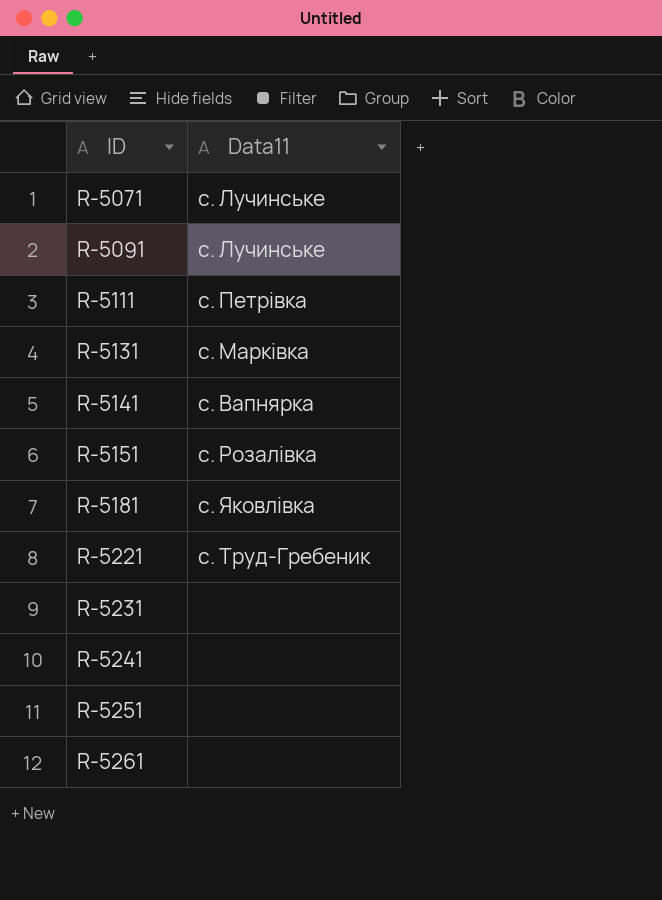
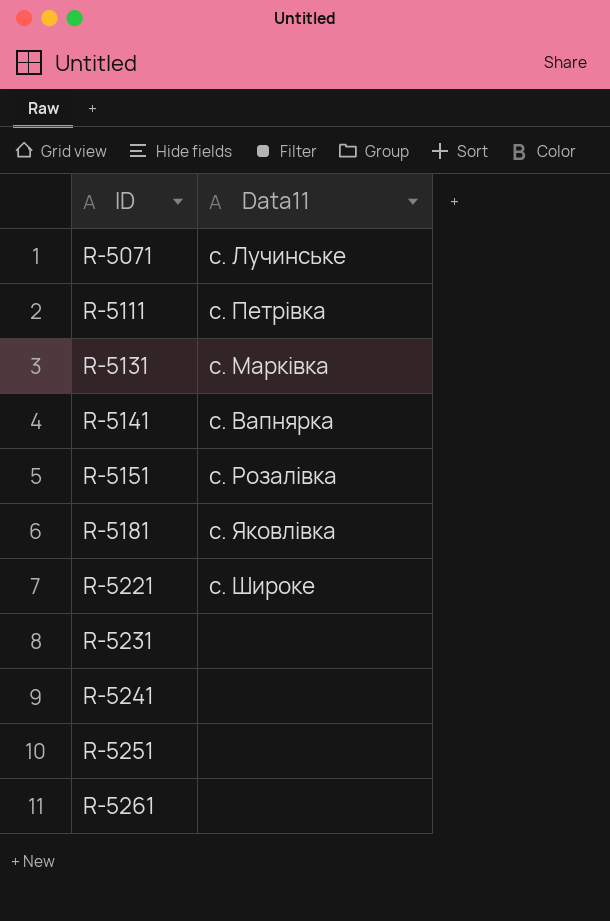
row R-5091: с. Лучинське -> none
R-5221 | Data11: с. Труд-Гребеник -> с. Широке

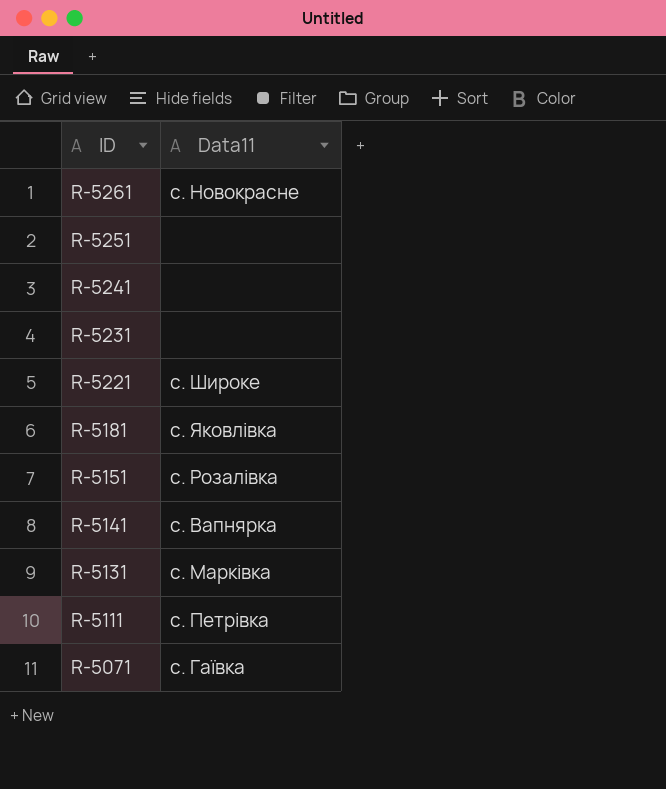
row order: ID ascending -> ID descending
R-5261 | Data11: none -> с. Новокрасне
R-5071 | Data11: с. Лучинське -> с. Гаївка

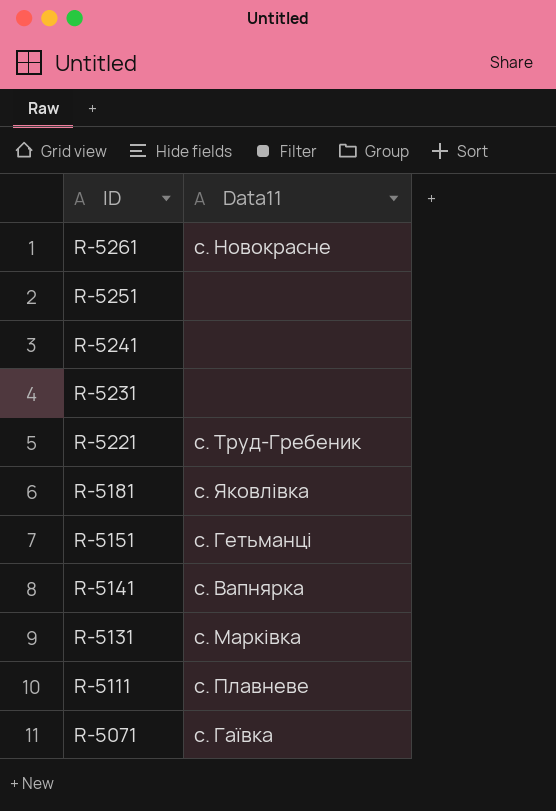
R-5221 | Data11: с. Широке -> с. Труд-Гребеник
R-5151 | Data11: с. Розалівка -> с. Гетьманці
R-5111 | Data11: с. Петрівка -> с. Плавневе

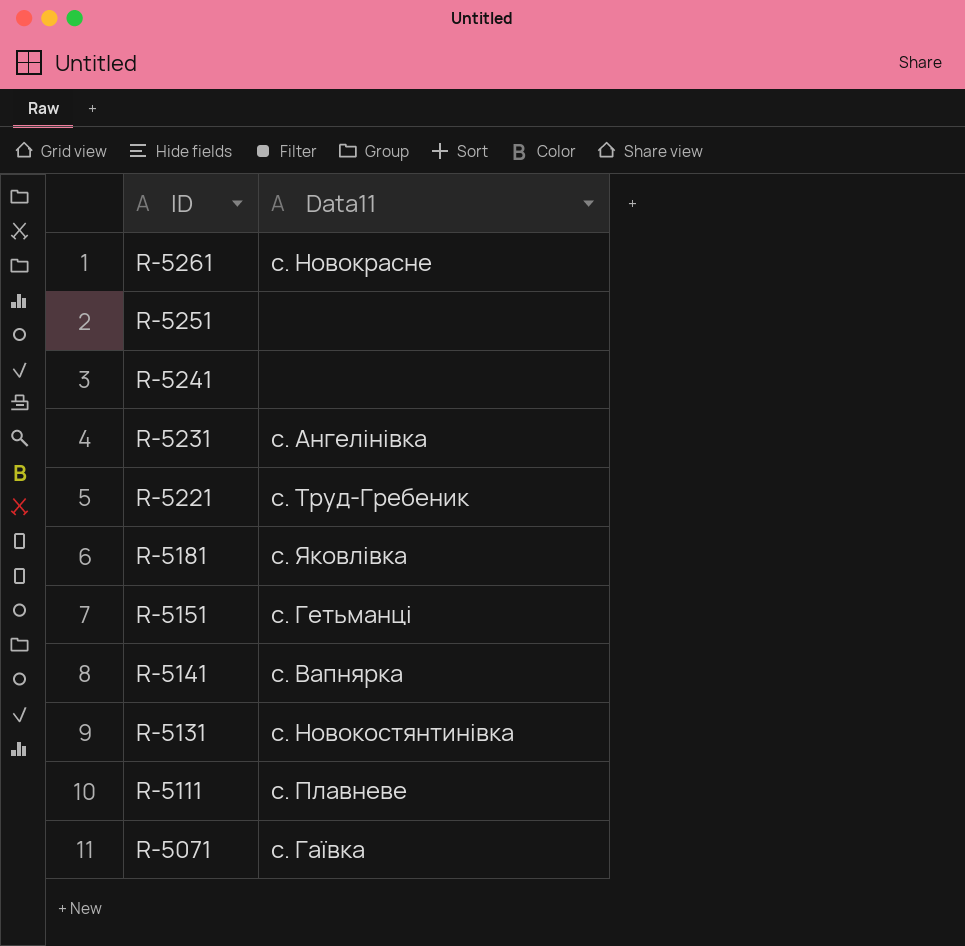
R-5231 | Data11: none -> с. Ангелінівка
R-5131 | Data11: с. Марківка -> с. Новокостянтинівка

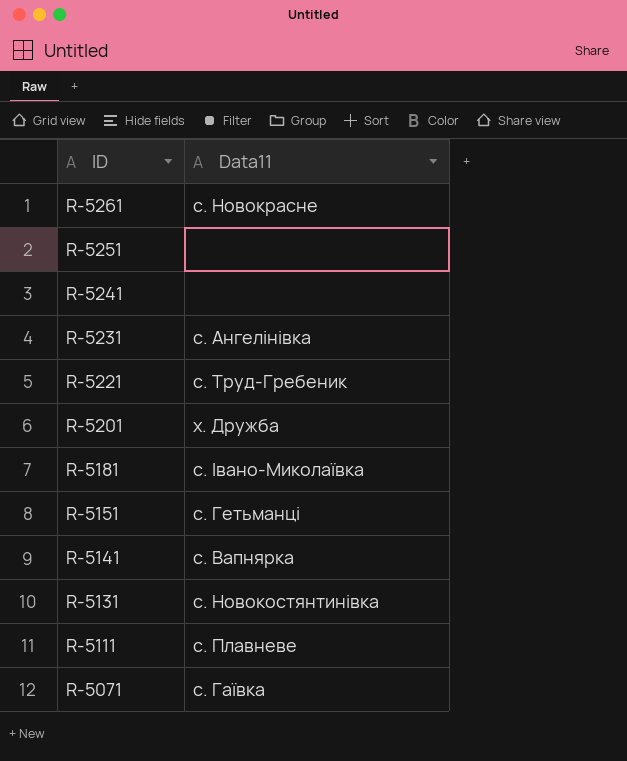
row R-5201: none -> х. Дружба
R-5181 | Data11: с. Яковлівка -> с. Івано-Миколаївка

